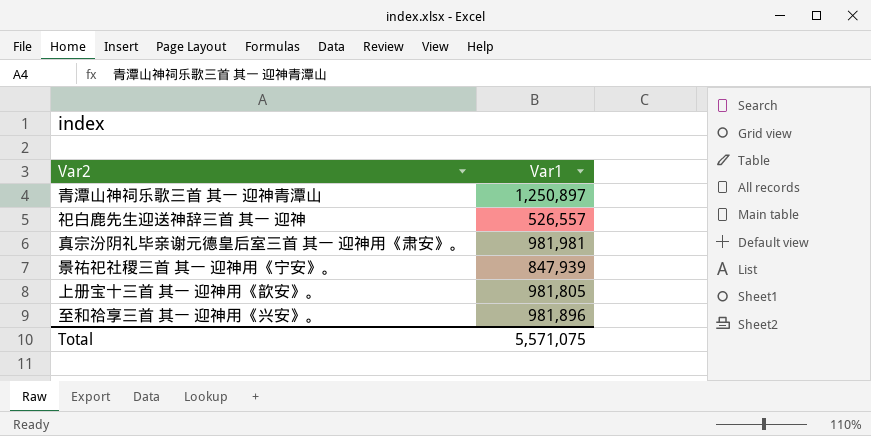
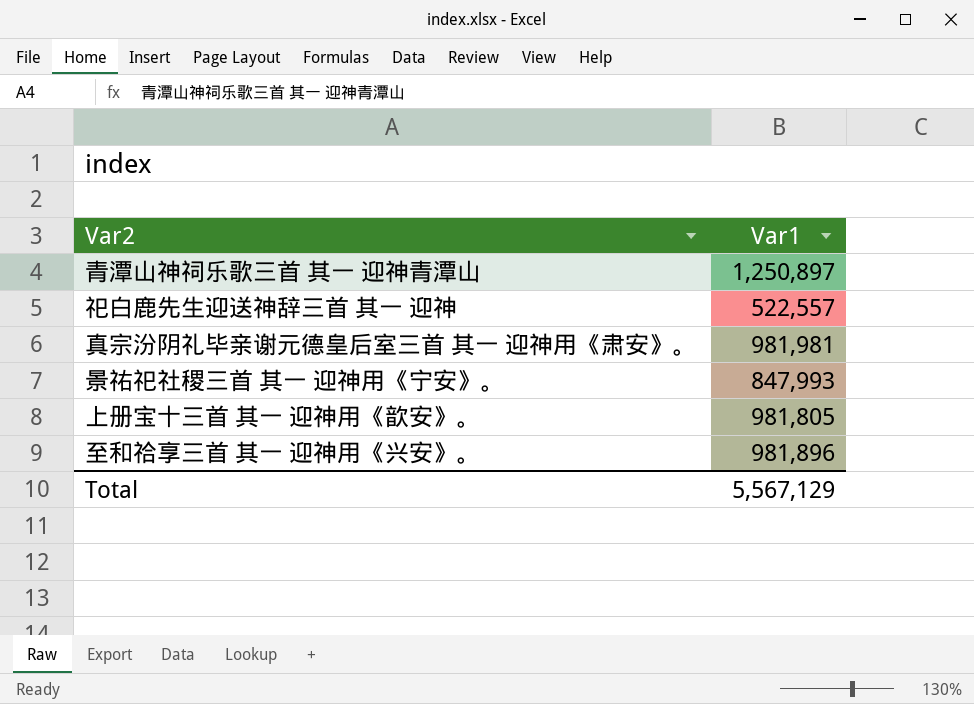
祀白鹿先生迎送神辞三首 其一 迎神 | Var1: 526,557 -> 522,557
景祐祀社稷三首 其一 迎神用《宁安》。 | Var1: 847,939 -> 847,993
Total | Var1: 5,571,075 -> 5,567,129

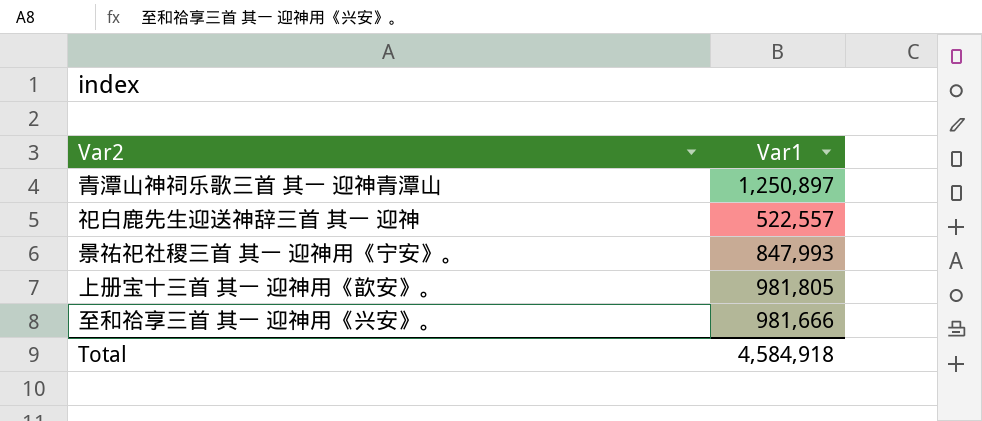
row 真宗汾阴礼毕亲谢元德皇后室三首 其一 迎神用《肃安》。: 981,981 -> none
至和祫享三首 其一 迎神用《兴安》。 | Var1: 981,896 -> 981,666
Total | Var1: 5,567,129 -> 4,584,918

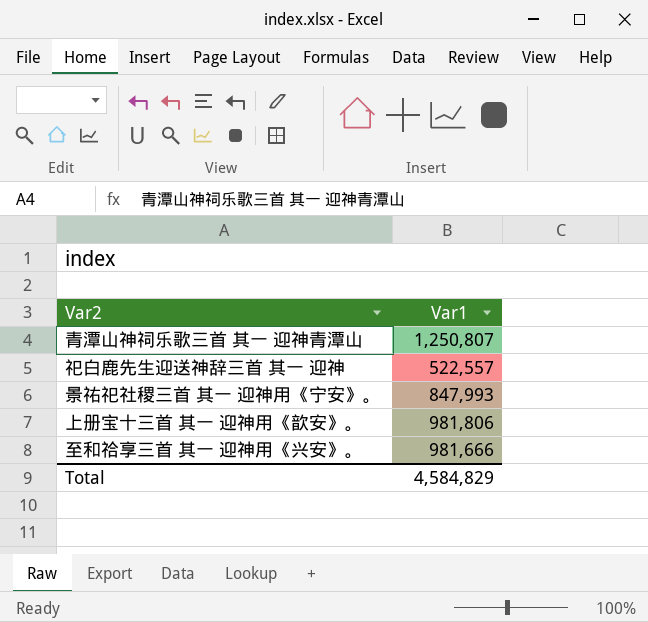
青潭山神祠乐歌三首 其一 迎神青潭山 | Var1: 1,250,897 -> 1,250,807
上册宝十三首 其一 迎神用《歆安》。 | Var1: 981,805 -> 981,806
Total | Var1: 4,584,918 -> 4,584,829

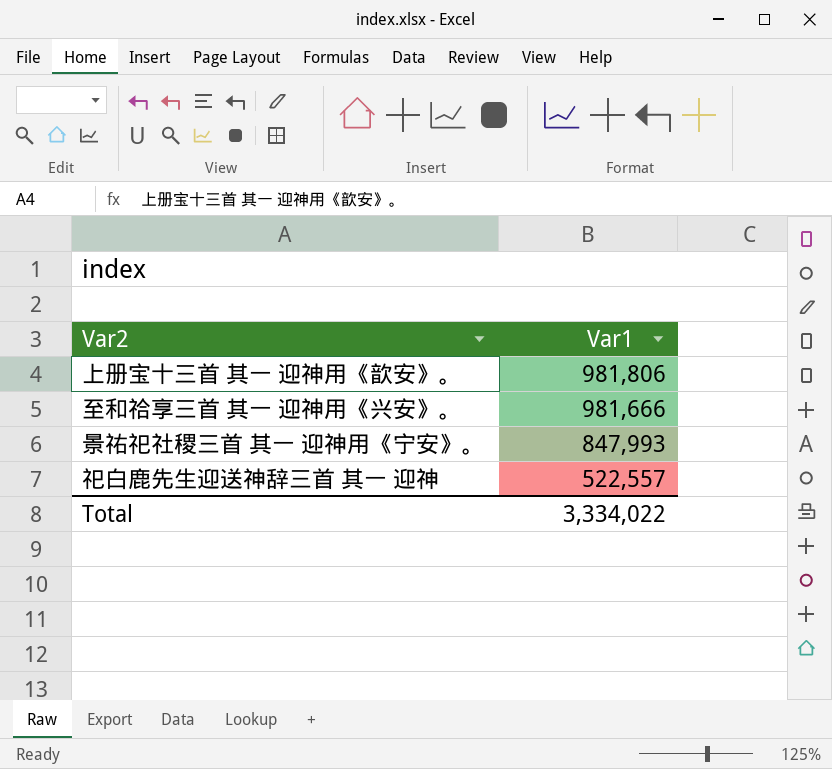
row order: none -> Var1 descending
row 青潭山神祠乐歌三首 其一 迎神青潭山: 1,250,807 -> none
Total | Var1: 4,584,829 -> 3,334,022

